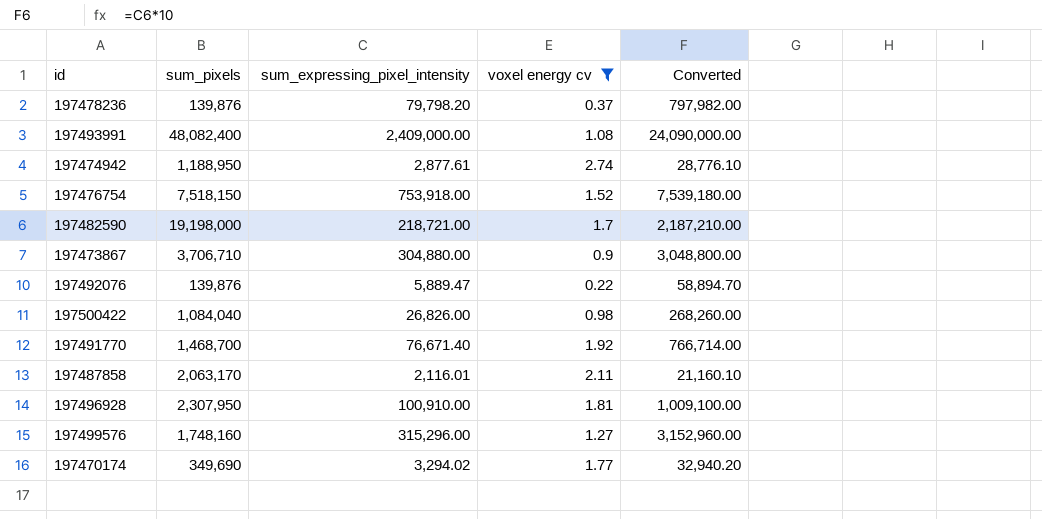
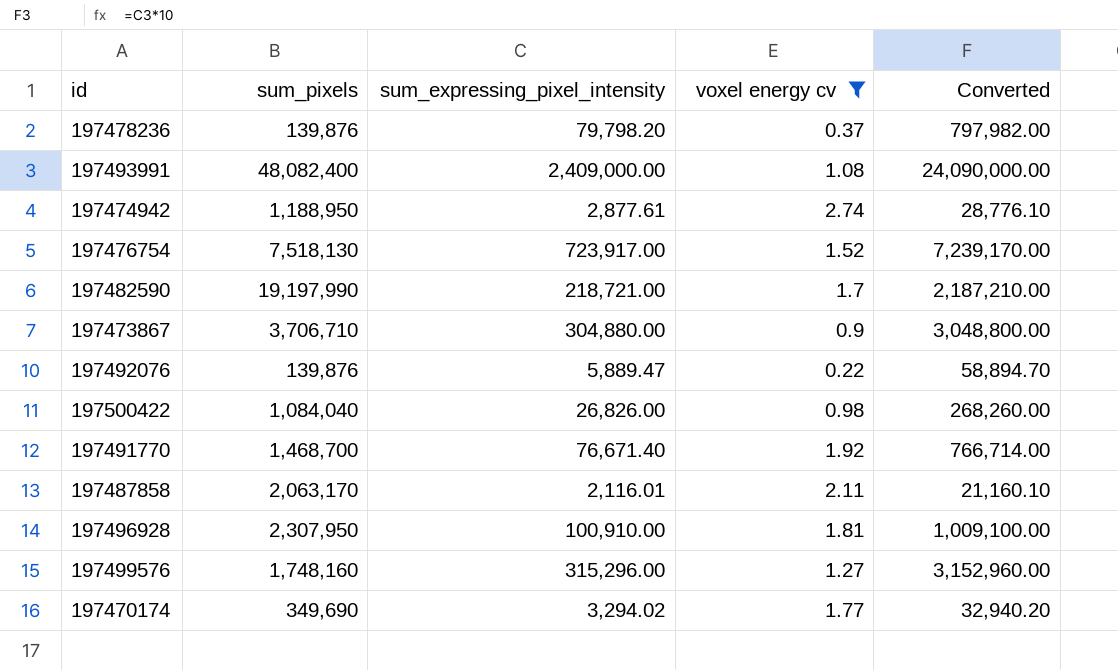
197476754 | sum_pixels: 7,518,150 -> 7,518,130
197476754 | sum_expressing_pixel_intensity: 753,918.00 -> 723,917.00
197476754 | Converted: 7,539,180.00 -> 7,239,170.00
197482590 | sum_pixels: 19,198,000 -> 19,197,990

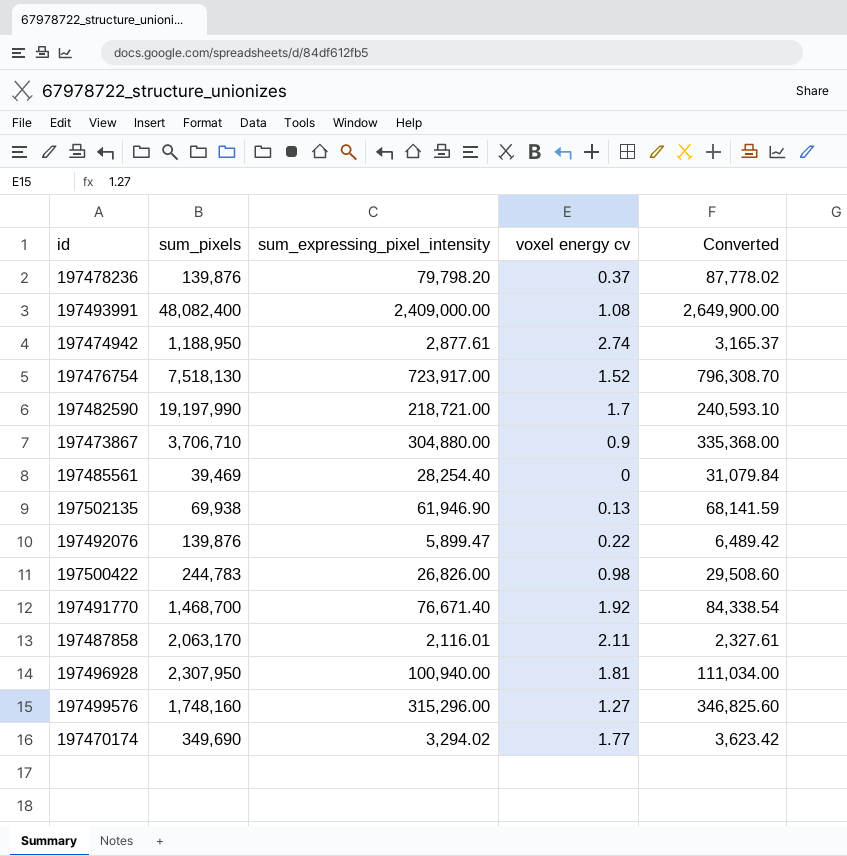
filter: voxel energy cv >= 0.22 -> none
column Converted | formula: [sum_expressing_pixel_intensity] * 10 -> [sum_expressing_pixel_intensity] * 1.1
197492076 | sum_expressing_pixel_intensity: 5,889.47 -> 5,899.47
197500422 | sum_pixels: 1,084,040 -> 244,783
197496928 | sum_expressing_pixel_intensity: 100,910.00 -> 100,940.00

